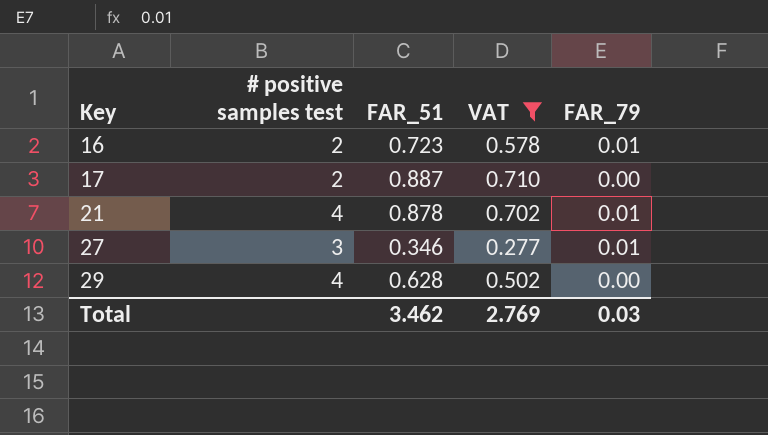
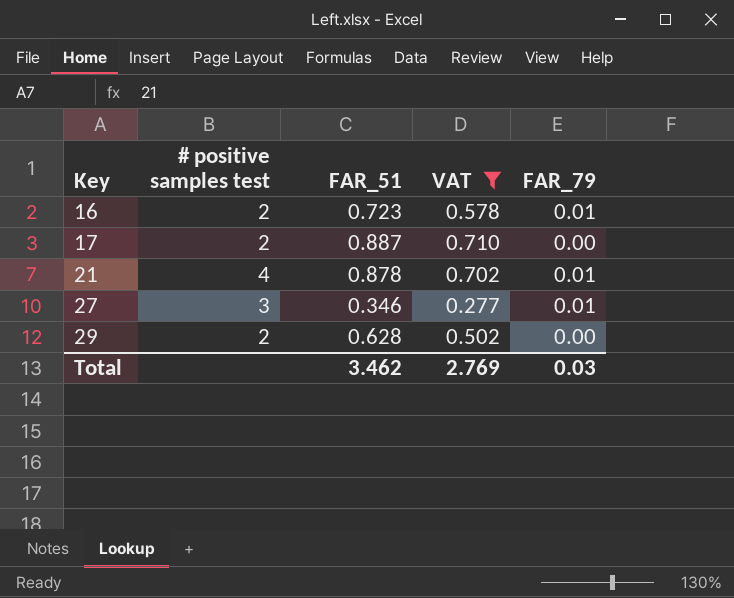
29 | # positive samples test: 4 -> 2

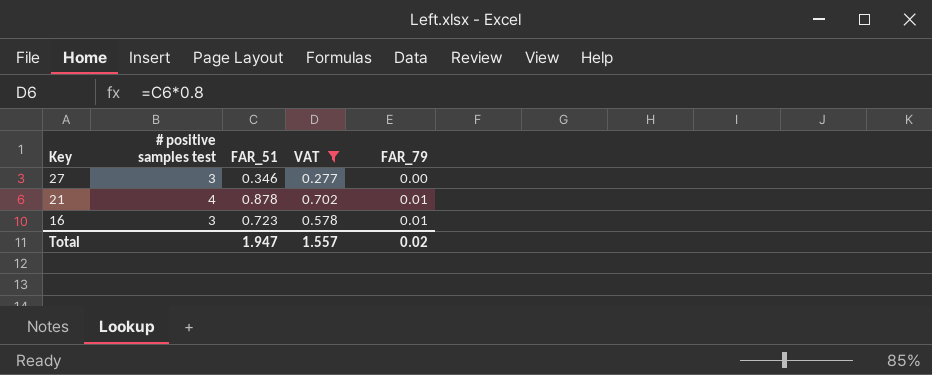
row order: Key ascending -> Key descending
row 17: 2 | 0.887 | 0.710 | 0.00 -> none
row 29: 2 | 0.628 | 0.502 | 0.00 -> none
27 | FAR_79: 0.01 -> 0.00
16 | # positive samples test: 2 -> 3
Total | FAR_51: 3.462 -> 1.947
Total | VAT: 2.769 -> 1.557
Total | FAR_79: 0.03 -> 0.02

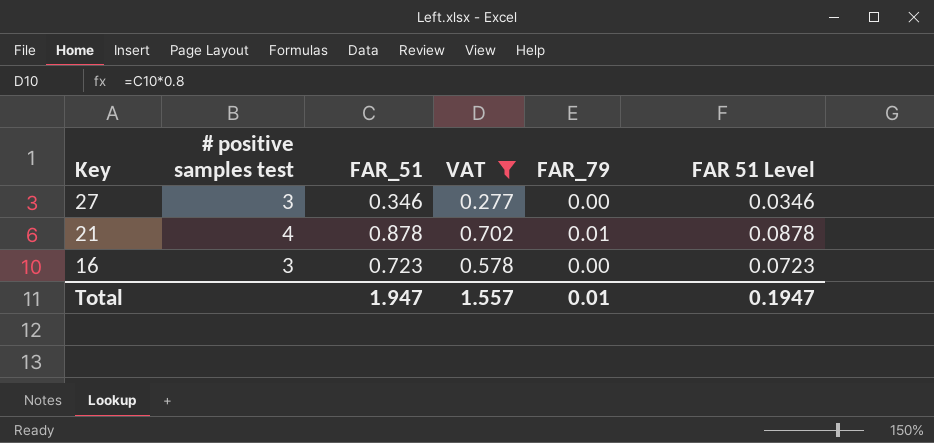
column FAR 51 Level | formula: none -> [FAR_51] * 0.1
16 | FAR_79: 0.01 -> 0.00
Total | FAR_79: 0.02 -> 0.01

